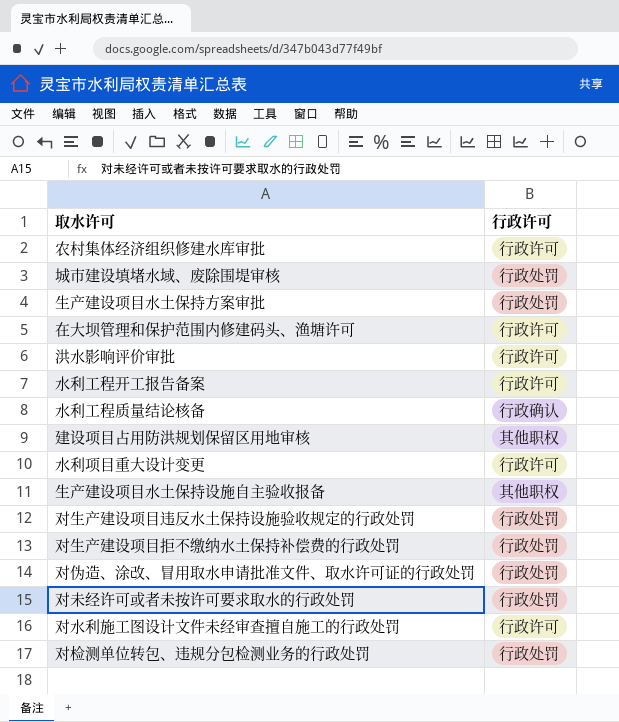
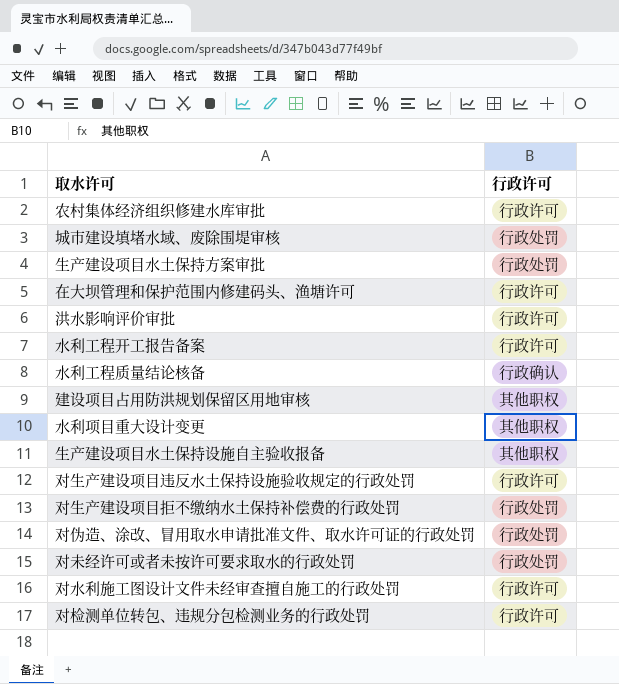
水利项目重大设计变更 | 行政许可: 行政许可 -> 其他职权
对生产建设项目违反水土保持设施验收规定的行政处罚 | 行政许可: 行政处罚 -> 行政许可
对检测单位转包、违规分包检测业务的行政处罚 | 行政许可: 行政处罚 -> 行政许可

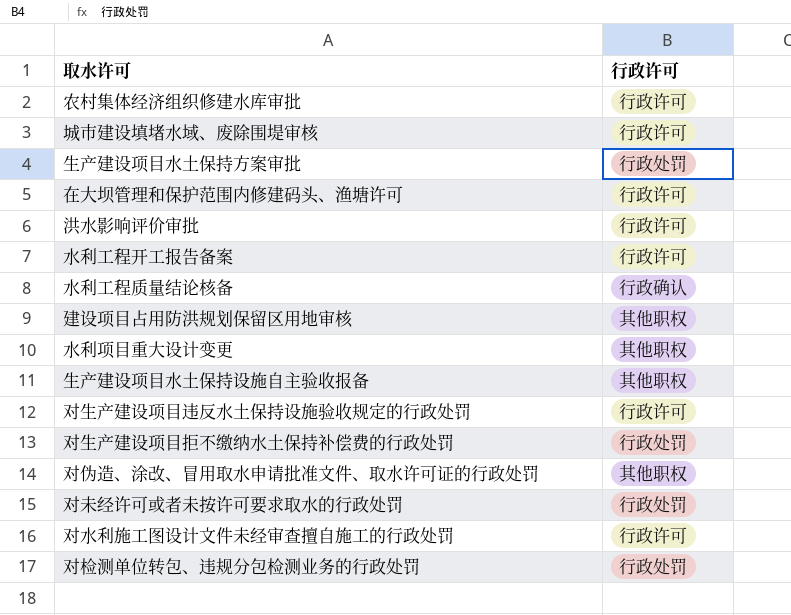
城市建设填堵水域、废除围堤审核 | 行政许可: 行政处罚 -> 行政许可
对伪造、涂改、冒用取水申请批准文件、取水许可证的行政处罚 | 行政许可: 行政处罚 -> 其他职权
对检测单位转包、违规分包检测业务的行政处罚 | 行政许可: 行政许可 -> 行政处罚

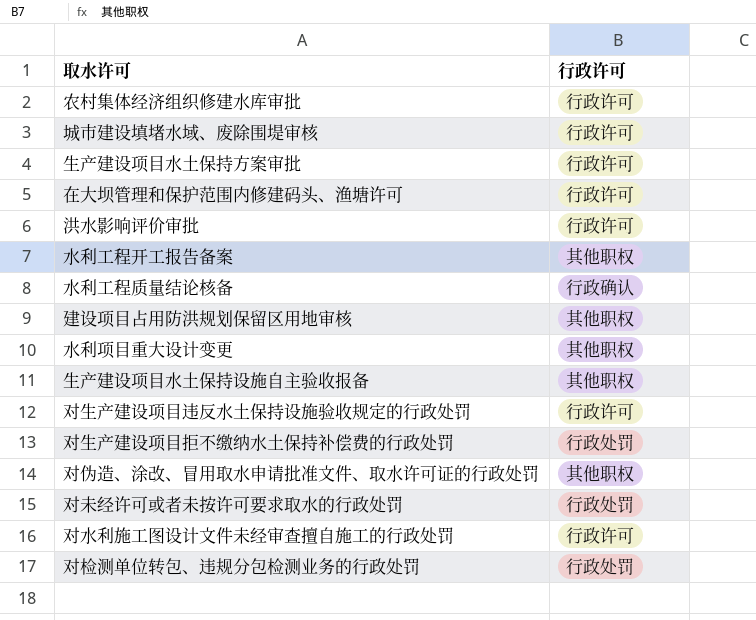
生产建设项目水土保持方案审批 | 行政许可: 行政处罚 -> 行政许可
水利工程开工报告备案 | 行政许可: 行政许可 -> 其他职权

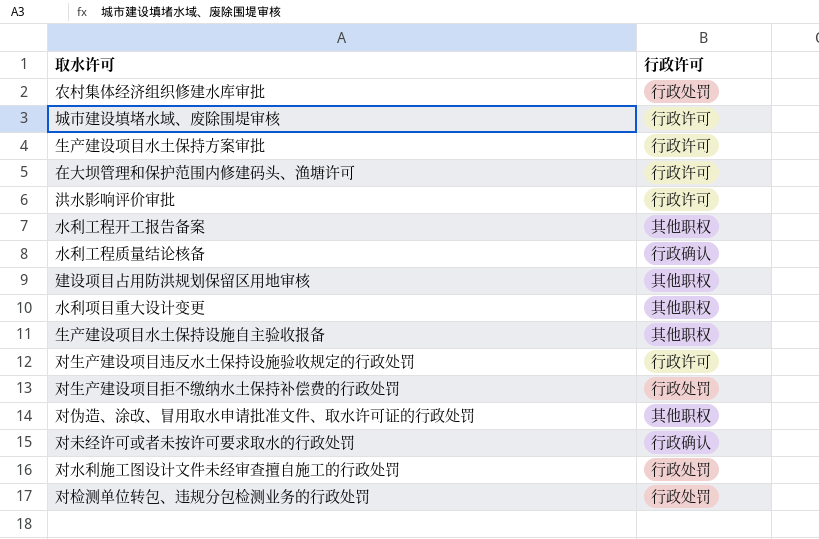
农村集体经济组织修建水库审批 | 行政许可: 行政许可 -> 行政处罚
对未经许可或者未按许可要求取水的行政处罚 | 行政许可: 行政处罚 -> 行政确认
对水利施工图设计文件未经审查擅自施工的行政处罚 | 行政许可: 行政许可 -> 行政处罚

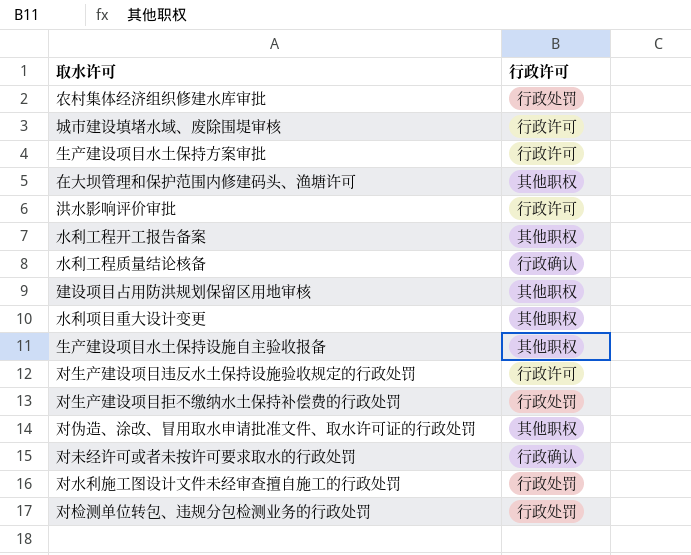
在大坝管理和保护范围内修建码头、渔塘许可 | 行政许可: 行政许可 -> 其他职权

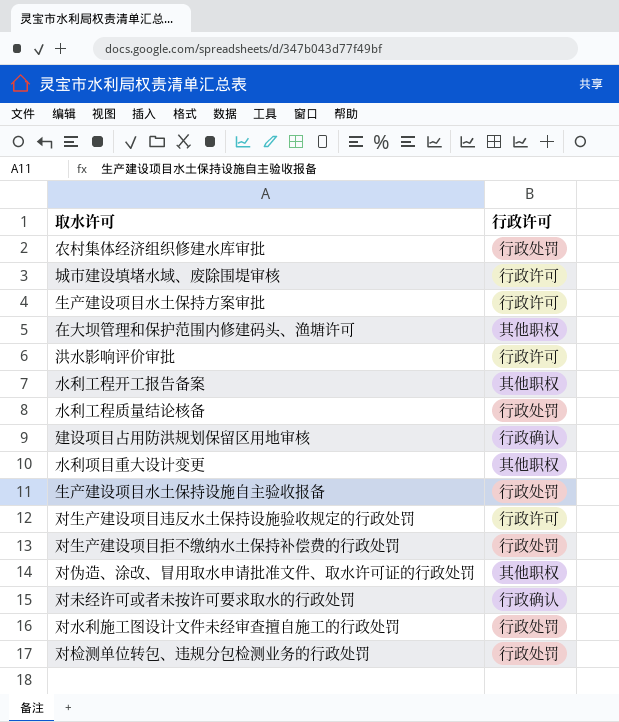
水利工程质量结论核备 | 行政许可: 行政确认 -> 行政处罚
建设项目占用防洪规划保留区用地审核 | 行政许可: 其他职权 -> 行政确认
生产建设项目水土保持设施自主验收报备 | 行政许可: 其他职权 -> 行政处罚

